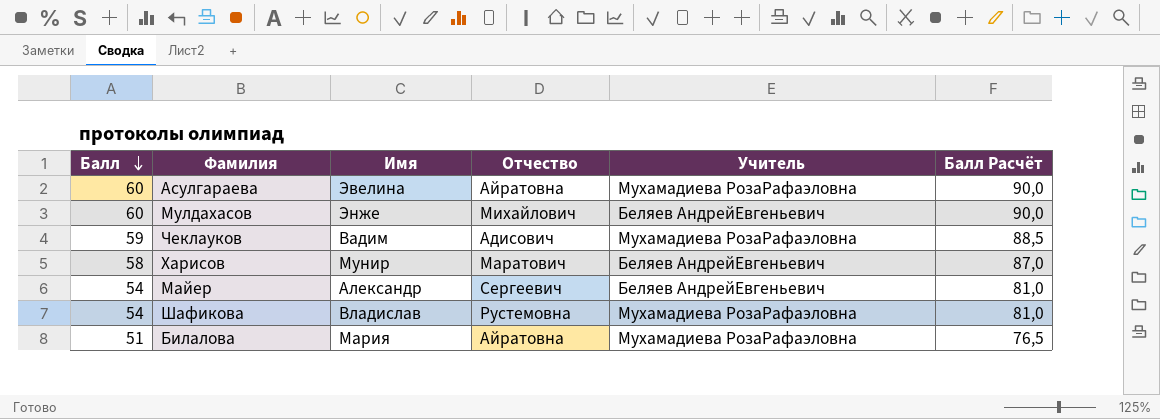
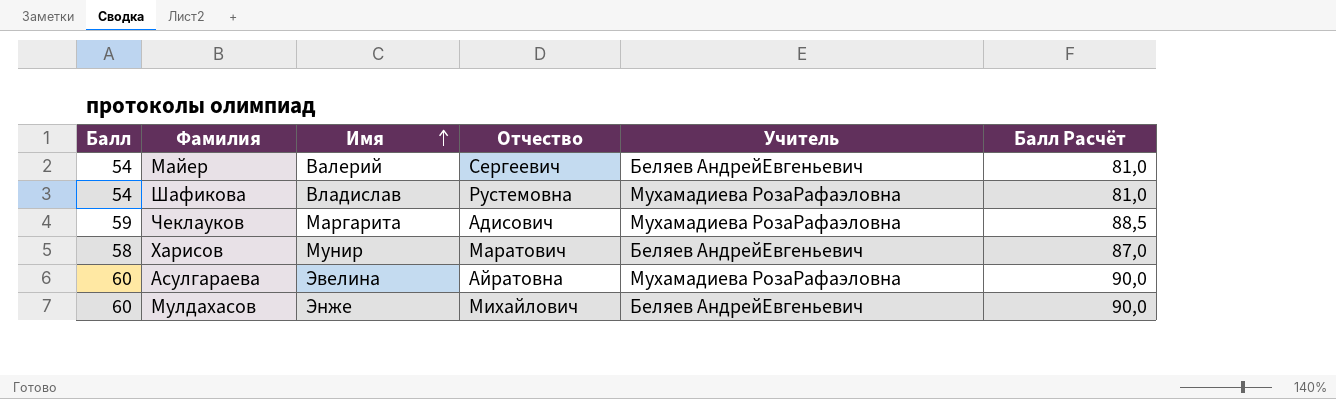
row order: Балл descending -> Имя ascending
row Билалова: 51 | Мария | Айратовна | Мухамадиева РозаРафаэловна | 76,5 -> none
Майер | Имя: Александр -> Валерий
Чеклауков | Имя: Вадим -> Маргарита

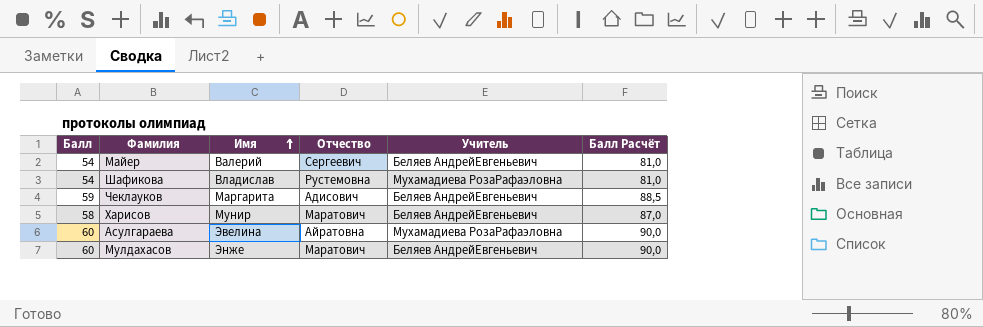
Чеклауков | Учитель: Мухамадиева РозаРафаэловна -> Беляев АндрейЕвгеньевич
Мулдахасов | Отчество: Михайлович -> Маратович

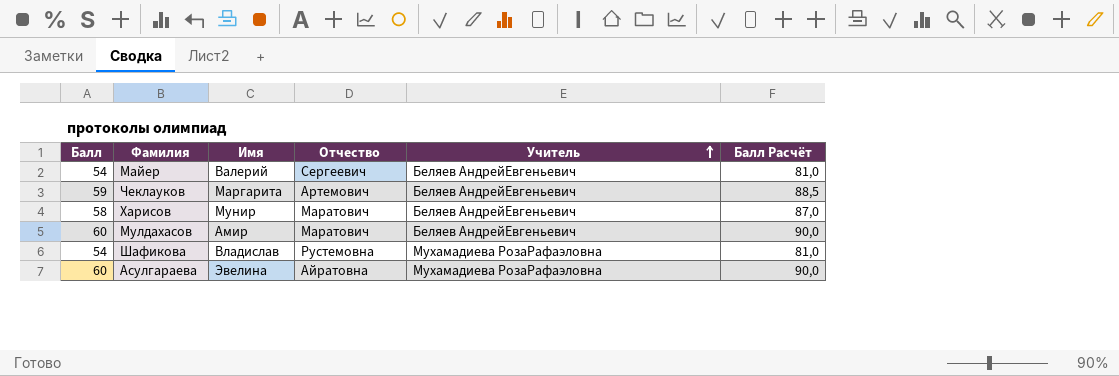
row order: Имя ascending -> Учитель ascending
Чеклауков | Отчество: Адисович -> Артемович
Мулдахасов | Имя: Энже -> Амир

